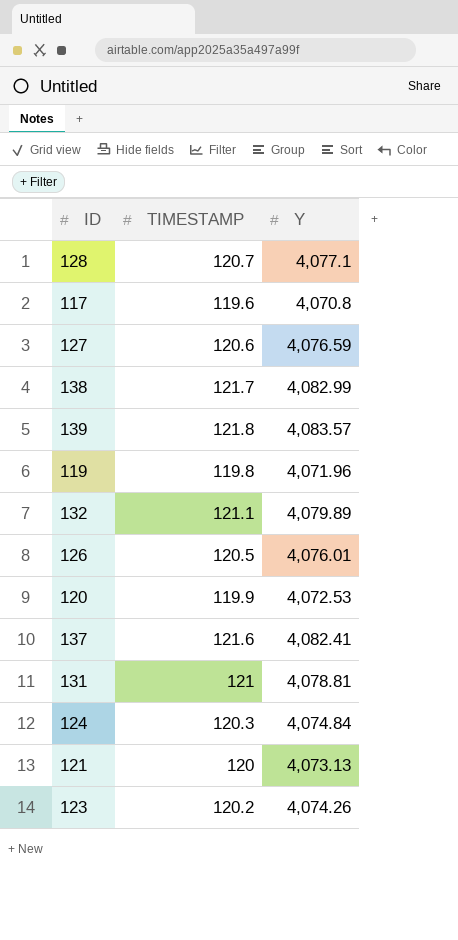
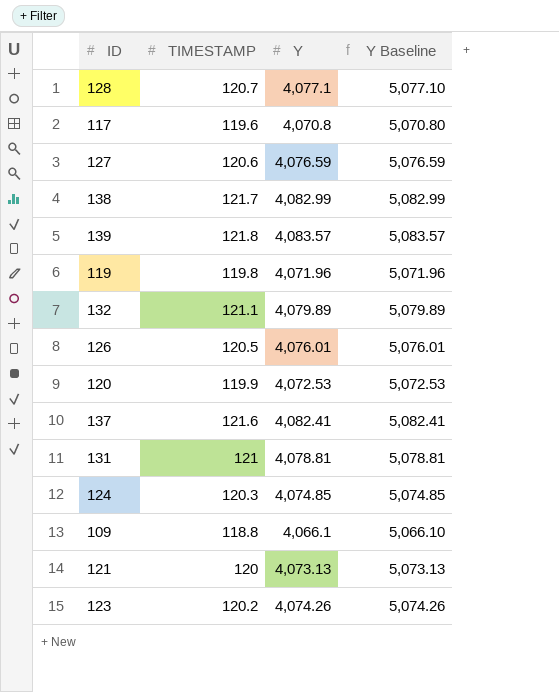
column Y Baseline | formula: none -> [Y] + 1000
124 | Y: 4,074.84 -> 4,074.85
row 109: none -> 118.8 | 4,066.1 | 5,066.10

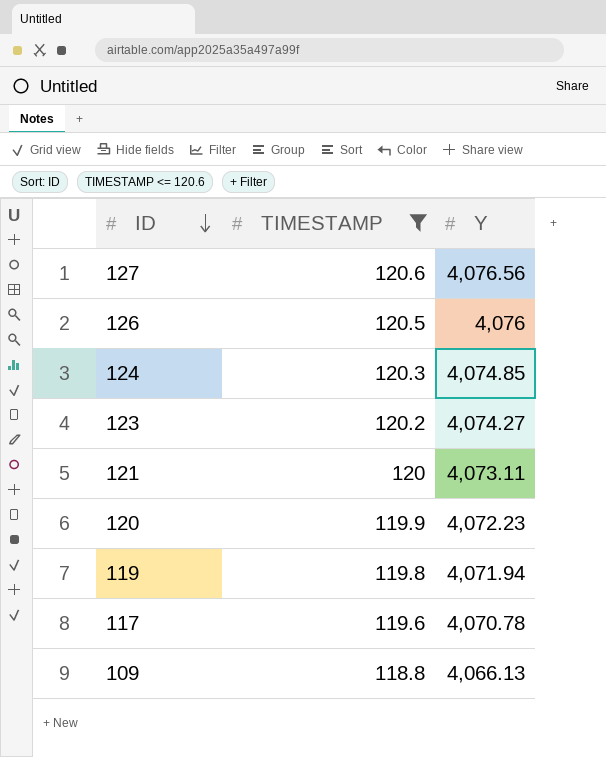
filter: none -> TIMESTAMP <= 120.6
row order: none -> ID descending
column Y Baseline | formula: [Y] + 1000 -> none
127 | Y: 4,076.59 -> 4,076.56
126 | Y: 4,076.01 -> 4,076
123 | Y: 4,074.26 -> 4,074.27
121 | Y: 4,073.13 -> 4,073.11
120 | Y: 4,072.53 -> 4,072.23
119 | Y: 4,071.96 -> 4,071.94
117 | Y: 4,070.8 -> 4,070.78
109 | Y: 4,066.1 -> 4,066.13

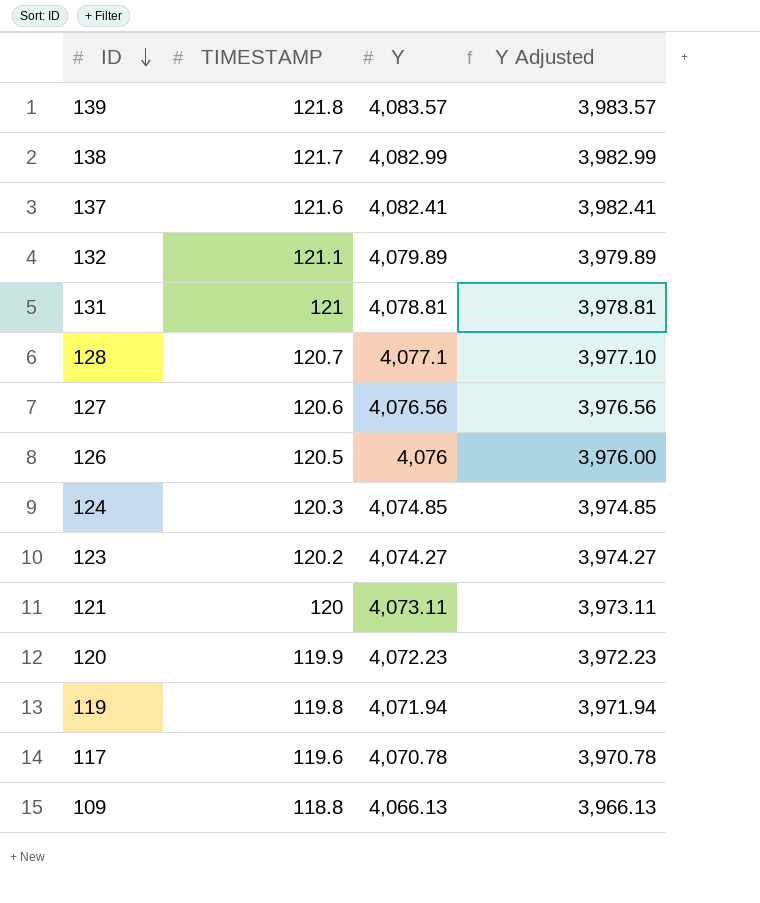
filter: TIMESTAMP <= 120.6 -> none
column Y Adjusted | formula: none -> [Y] - 100

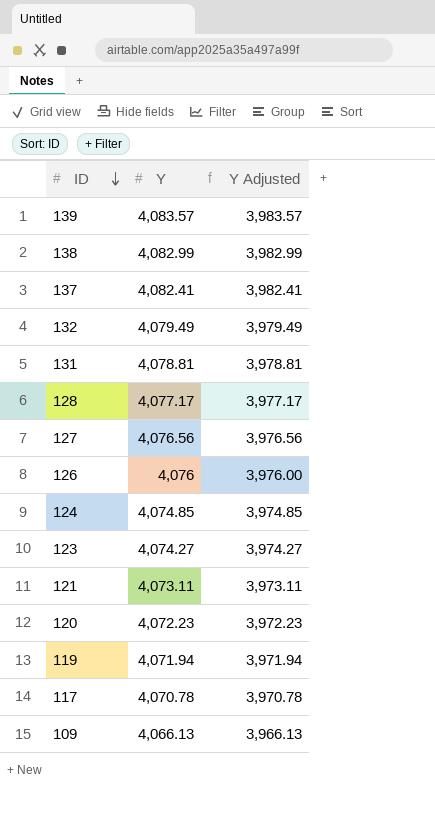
column TIMESTAMP | position: 2 -> none
132 | Y: 4,079.89 -> 4,079.49
132 | Y Adjusted: 3,979.89 -> 3,979.49
128 | Y: 4,077.1 -> 4,077.17
128 | Y Adjusted: 3,977.10 -> 3,977.17

